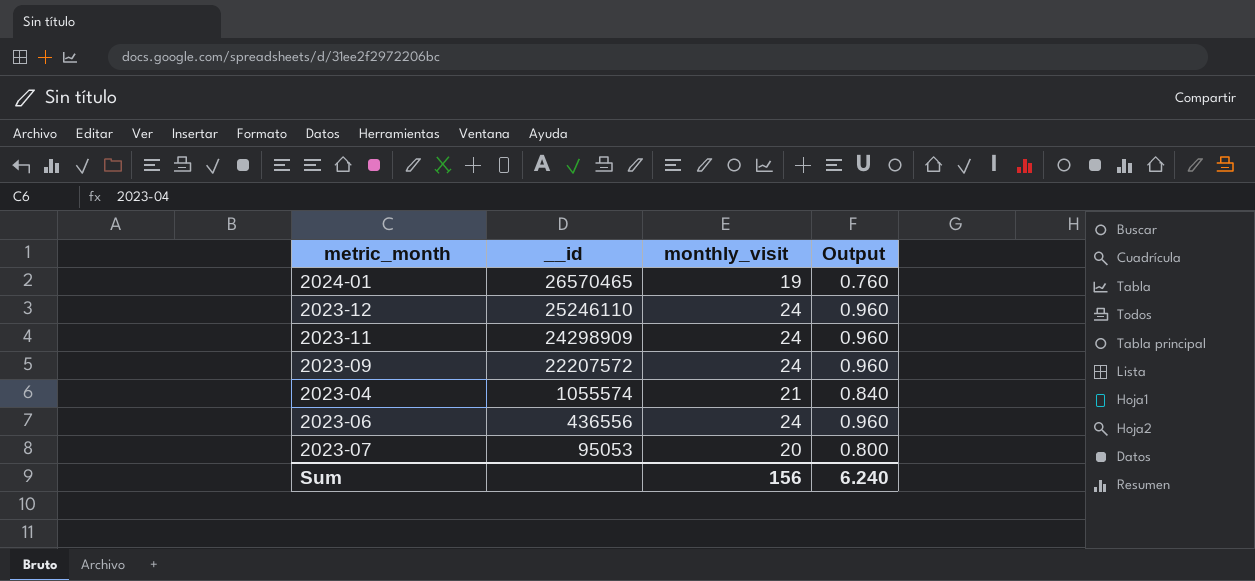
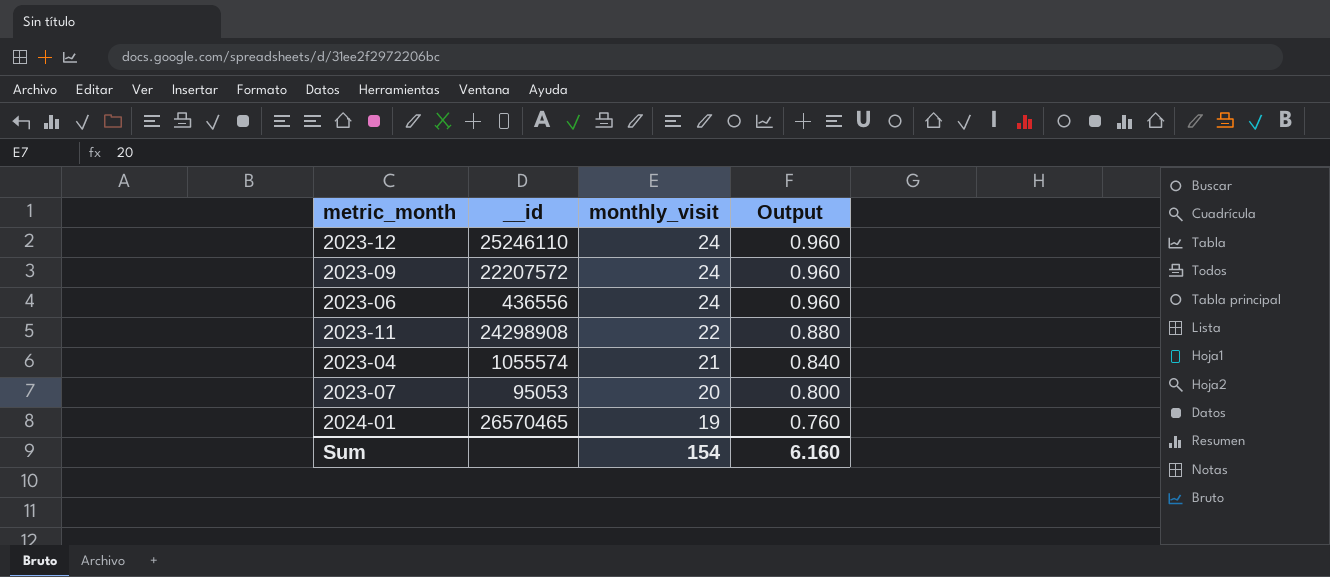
row order: __id descending -> monthly_visit descending
2023-11 | __id: 24298909 -> 24298908
2023-11 | monthly_visit: 24 -> 22
2023-11 | Output: 0.960 -> 0.880
Sum | monthly_visit: 156 -> 154
Sum | Output: 6.240 -> 6.160

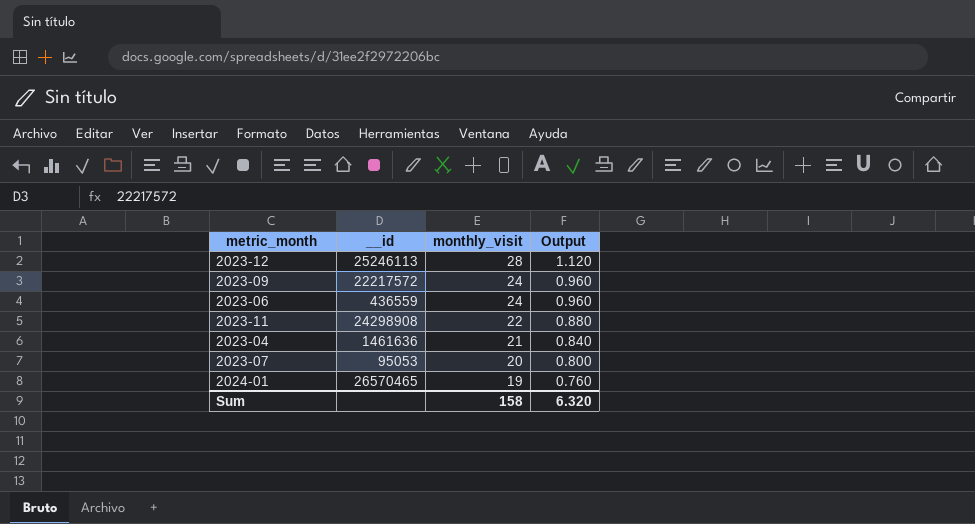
2023-12 | __id: 25246110 -> 25246113
2023-12 | monthly_visit: 24 -> 28
2023-12 | Output: 0.960 -> 1.120
2023-09 | __id: 22207572 -> 22217572
2023-06 | __id: 436556 -> 436559
2023-04 | __id: 1055574 -> 1461636
Sum | monthly_visit: 154 -> 158
Sum | Output: 6.160 -> 6.320

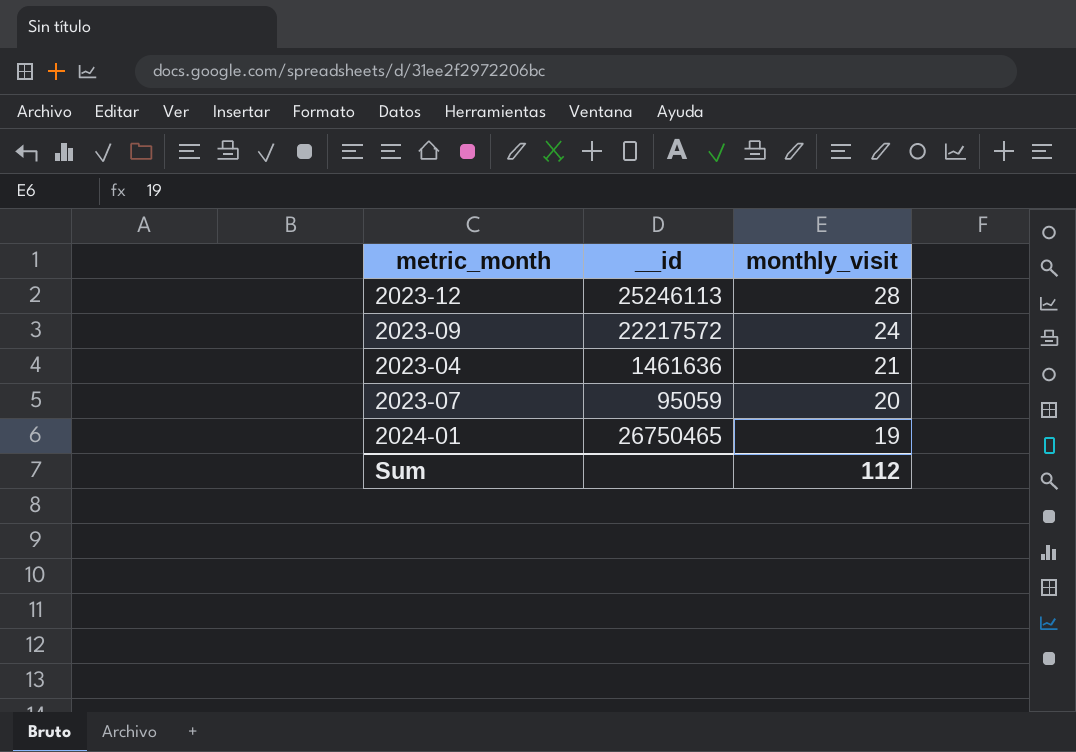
column Output | formula: [monthly_visit] * 0.04 -> none
row 2023-06: 436559 | 24 | 0.960 -> none
row 2023-11: 24298908 | 22 | 0.880 -> none
2023-07 | __id: 95053 -> 95059
2024-01 | __id: 26570465 -> 26750465
Sum | monthly_visit: 158 -> 112

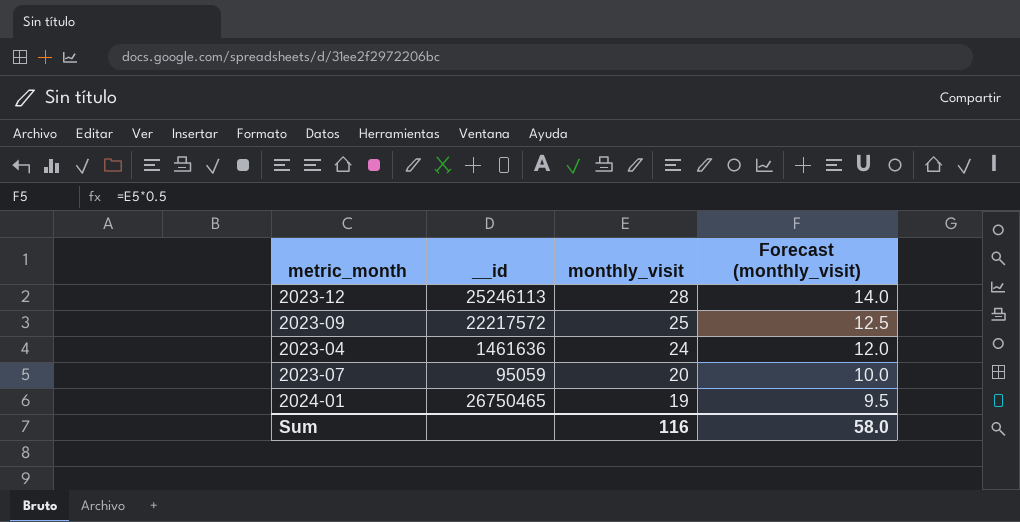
column Forecast (monthly_visit) | formula: none -> [monthly_visit] * 0.5
2023-09 | monthly_visit: 24 -> 25
2023-04 | monthly_visit: 21 -> 24
Sum | monthly_visit: 112 -> 116

